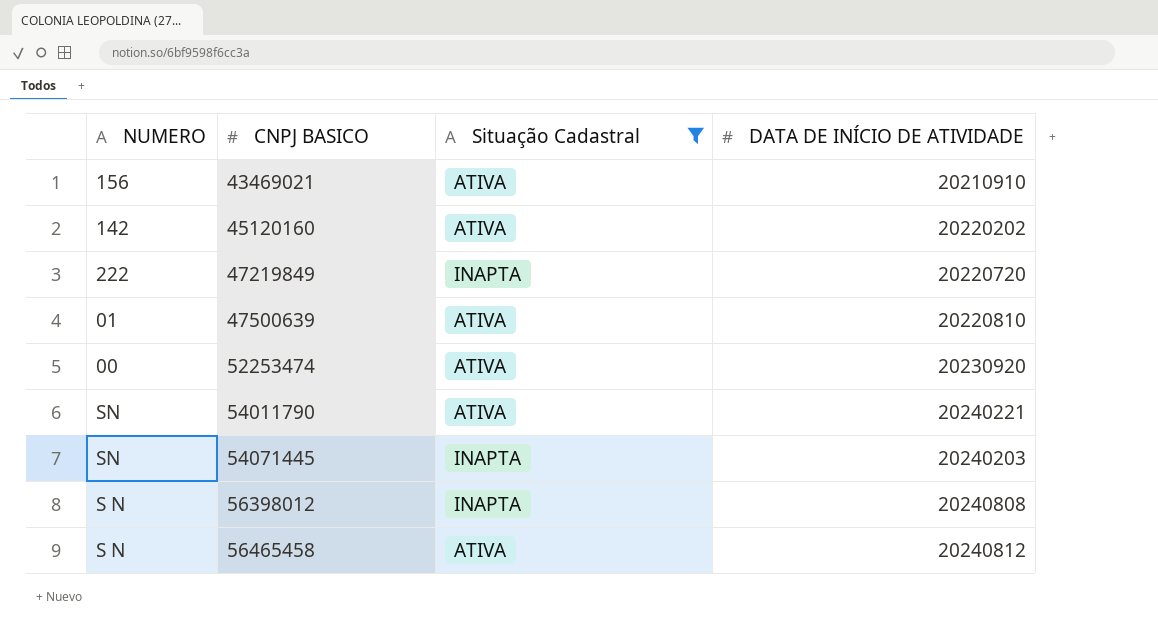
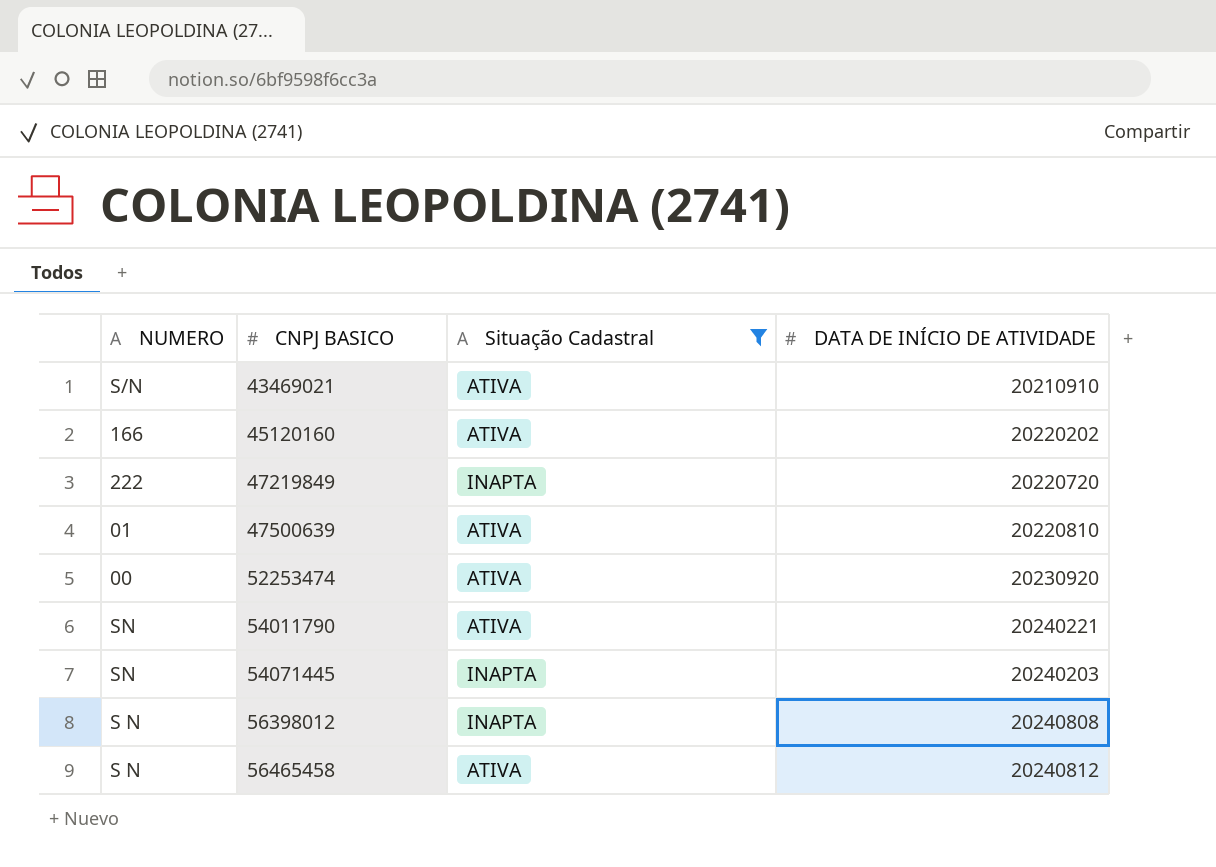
43469021 | NUMERO: 156 -> S/N
45120160 | NUMERO: 142 -> 166

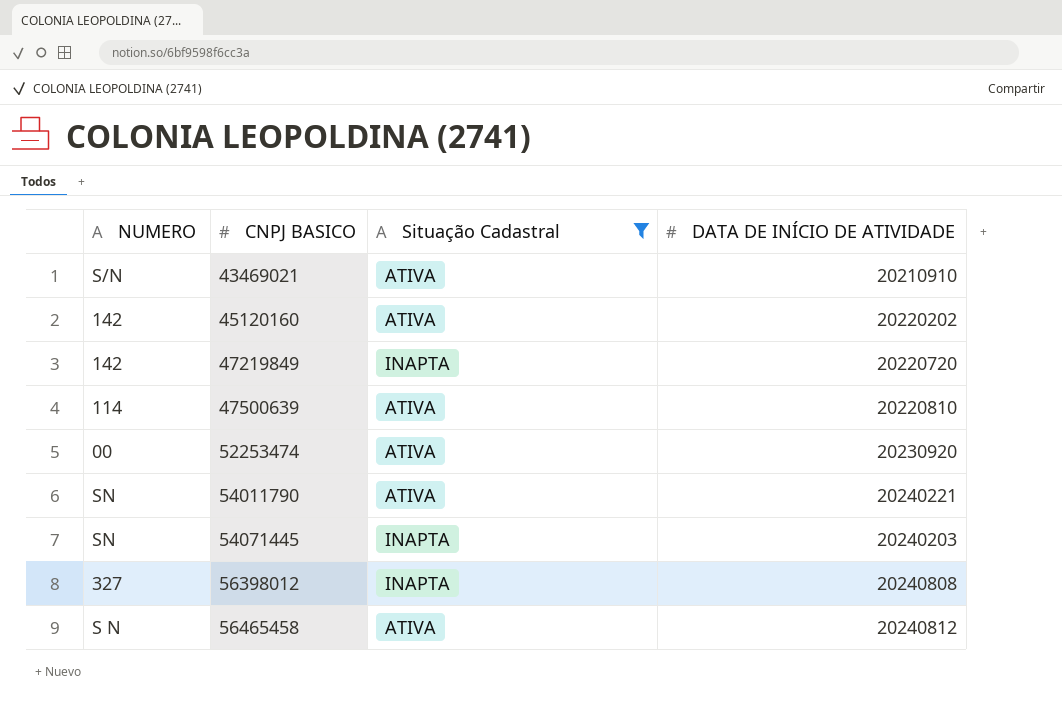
45120160 | NUMERO: 166 -> 142
47219849 | NUMERO: 222 -> 142
47500639 | NUMERO: 01 -> 114
56398012 | NUMERO: S N -> 327

